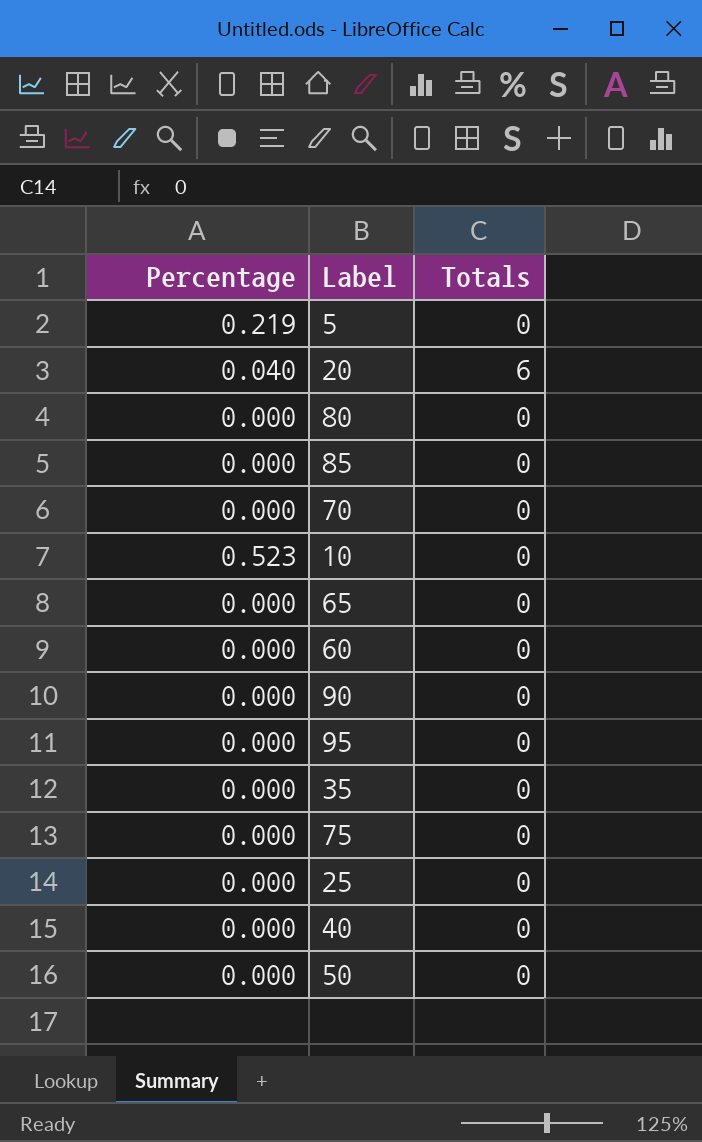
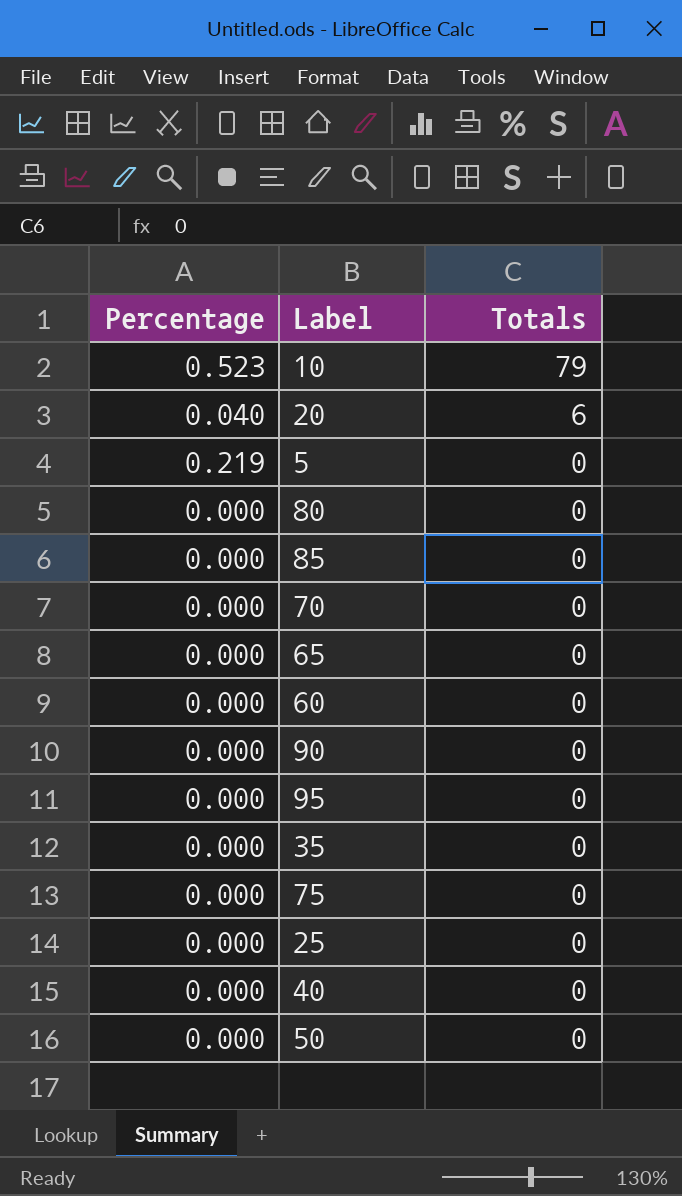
row order: none -> Totals descending
10 | Totals: 0 -> 79

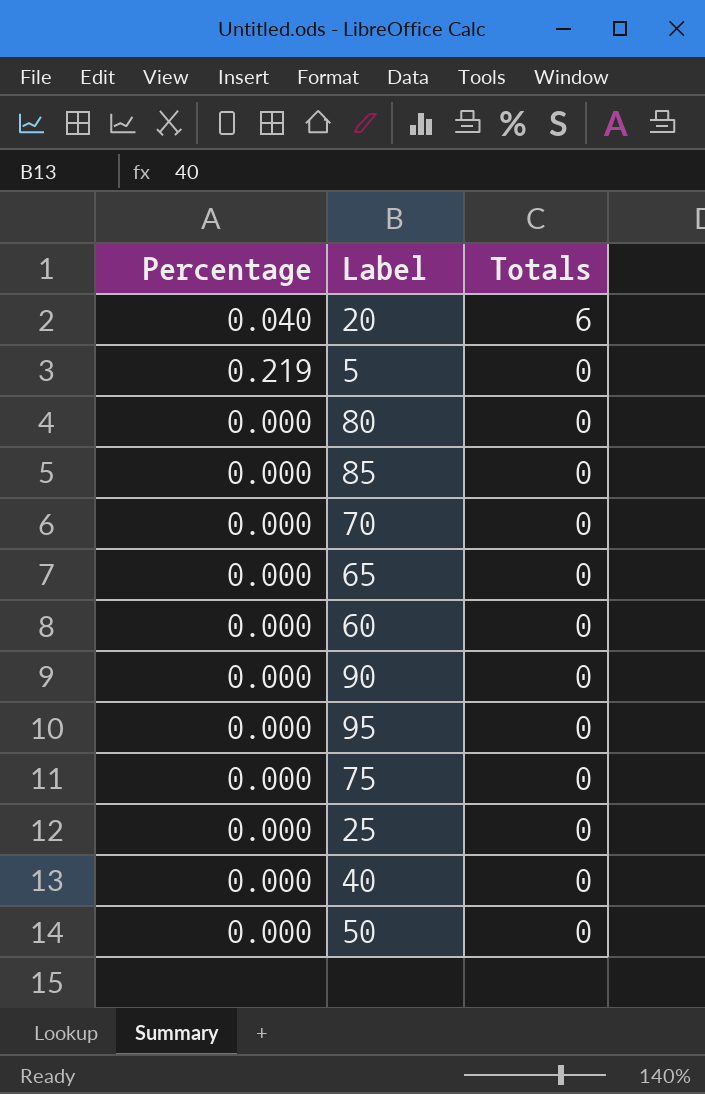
row 10: 0.523 | 79 -> none
row 35: 0.000 | 0 -> none

